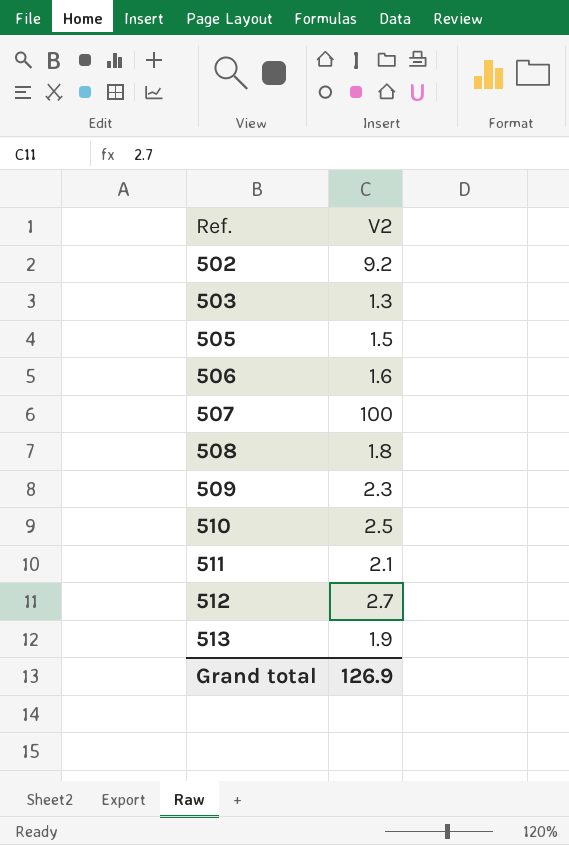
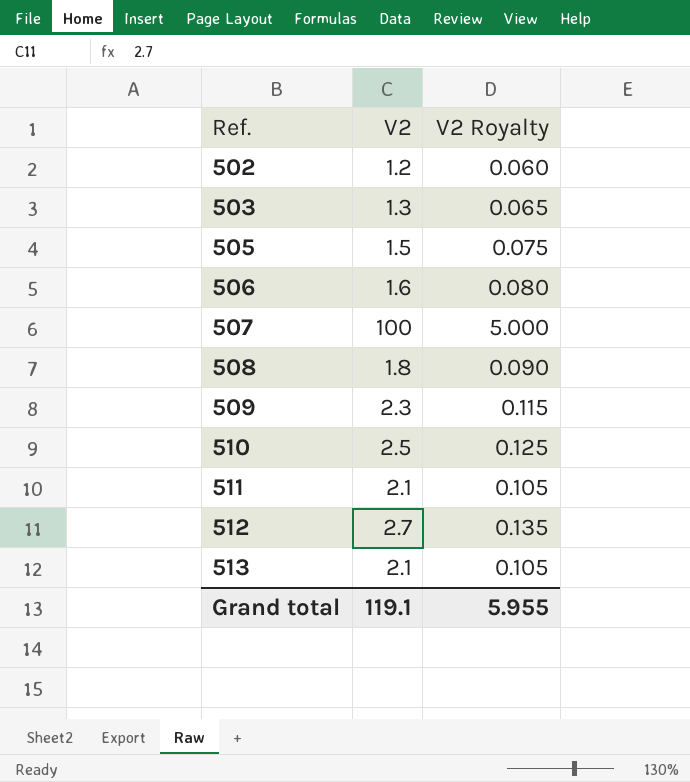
column V2 Royalty | formula: none -> [V2] * 0.05
502 | V2: 9.2 -> 1.2
513 | V2: 1.9 -> 2.1
Grand total | V2: 126.9 -> 119.1

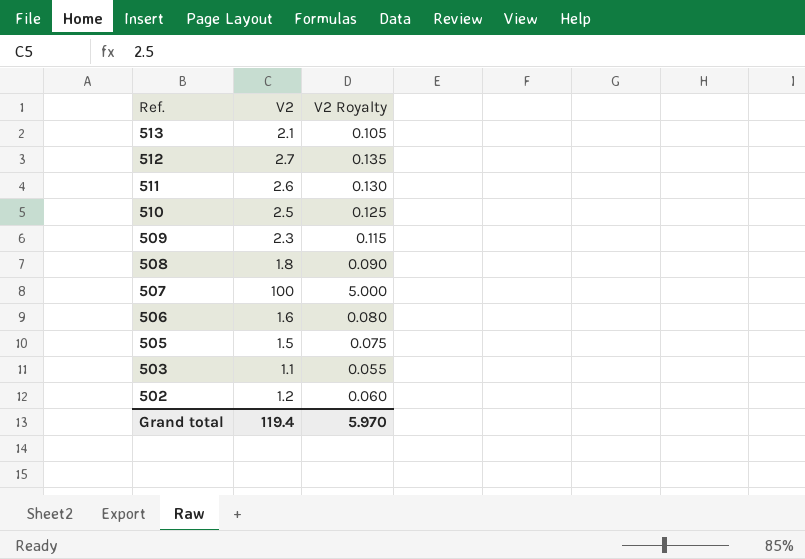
row order: Ref. ascending -> Ref. descending
511 | V2: 2.1 -> 2.6
511 | V2 Royalty: 0.105 -> 0.130
503 | V2: 1.3 -> 1.1
503 | V2 Royalty: 0.065 -> 0.055
Grand total | V2: 119.1 -> 119.4
Grand total | V2 Royalty: 5.955 -> 5.970

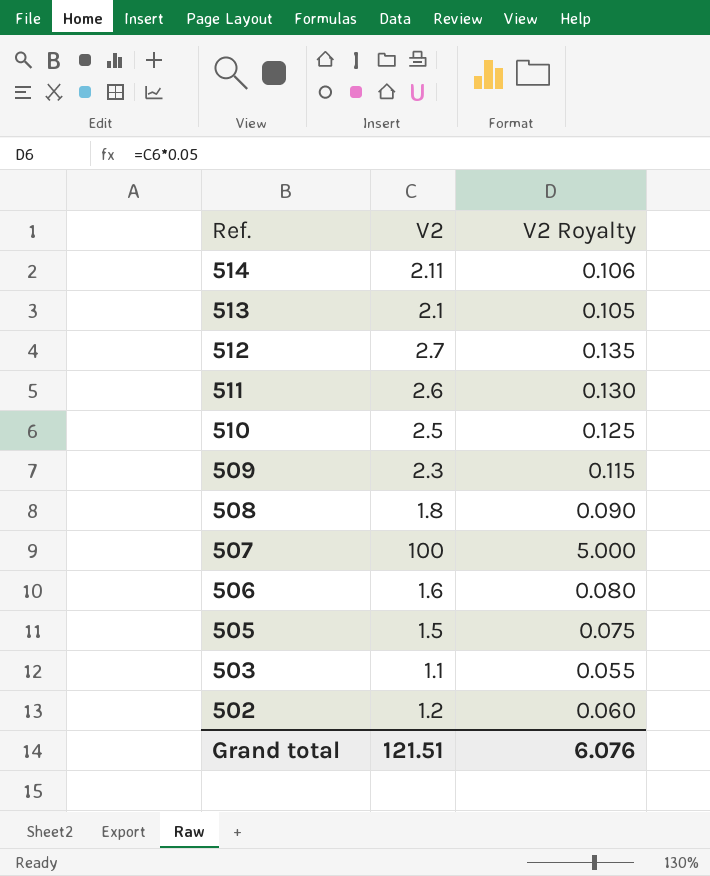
row 514: none -> 2.11 | 0.106
Grand total | V2: 119.4 -> 121.51
Grand total | V2 Royalty: 5.970 -> 6.076

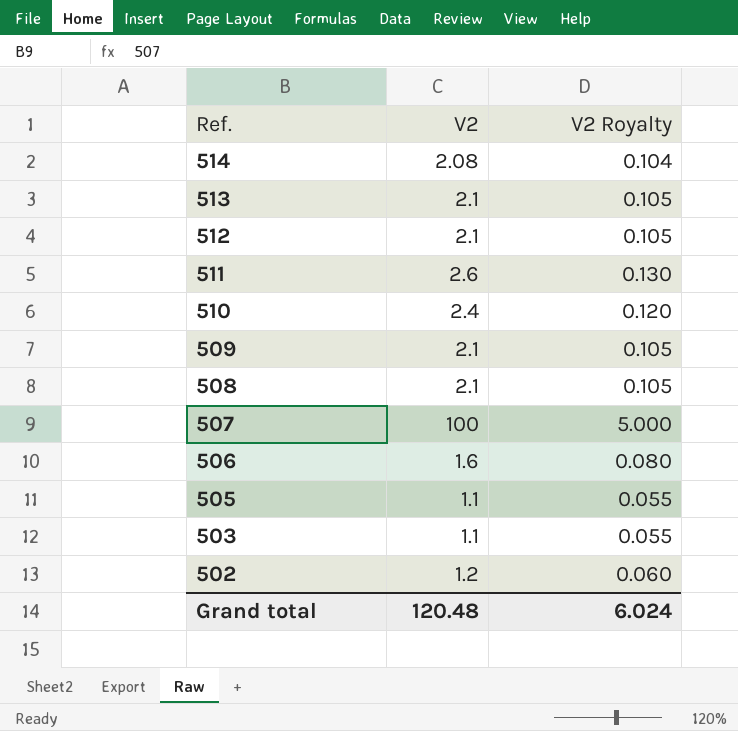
514 | V2: 2.11 -> 2.08
514 | V2 Royalty: 0.106 -> 0.104
512 | V2: 2.7 -> 2.1
512 | V2 Royalty: 0.135 -> 0.105
510 | V2: 2.5 -> 2.4
510 | V2 Royalty: 0.125 -> 0.120
509 | V2: 2.3 -> 2.1
509 | V2 Royalty: 0.115 -> 0.105
508 | V2: 1.8 -> 2.1
508 | V2 Royalty: 0.090 -> 0.105
505 | V2: 1.5 -> 1.1
505 | V2 Royalty: 0.075 -> 0.055
Grand total | V2: 121.51 -> 120.48
Grand total | V2 Royalty: 6.076 -> 6.024

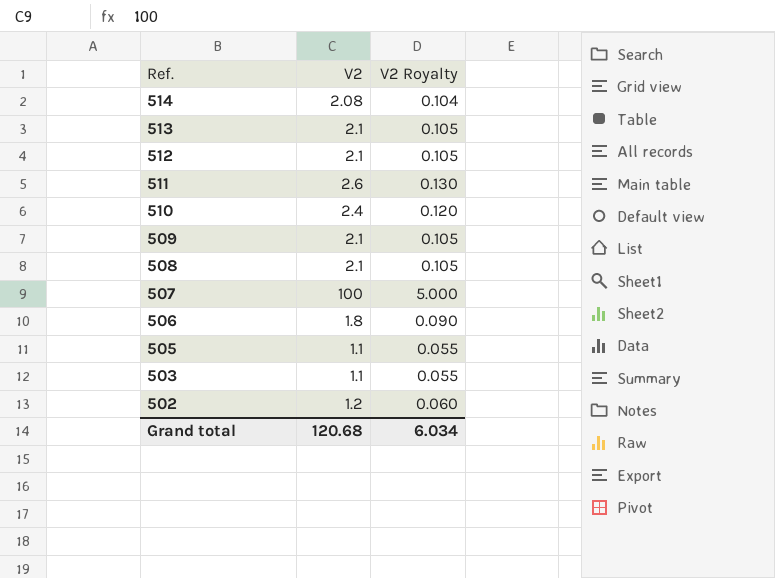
506 | V2: 1.6 -> 1.8
506 | V2 Royalty: 0.080 -> 0.090
Grand total | V2: 120.48 -> 120.68
Grand total | V2 Royalty: 6.024 -> 6.034

